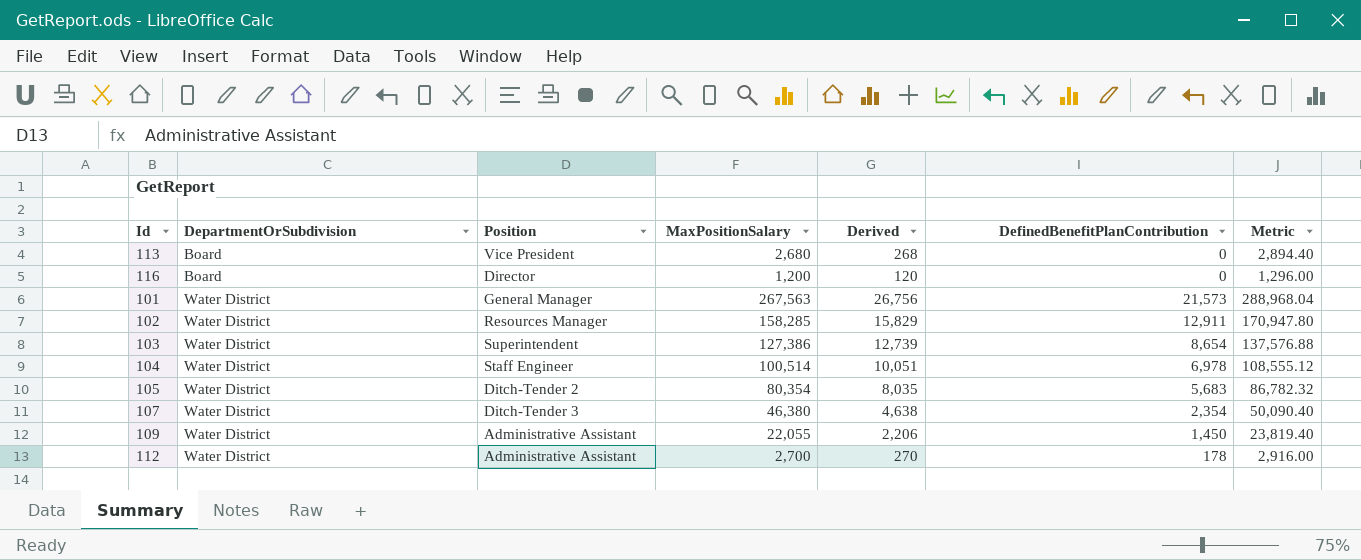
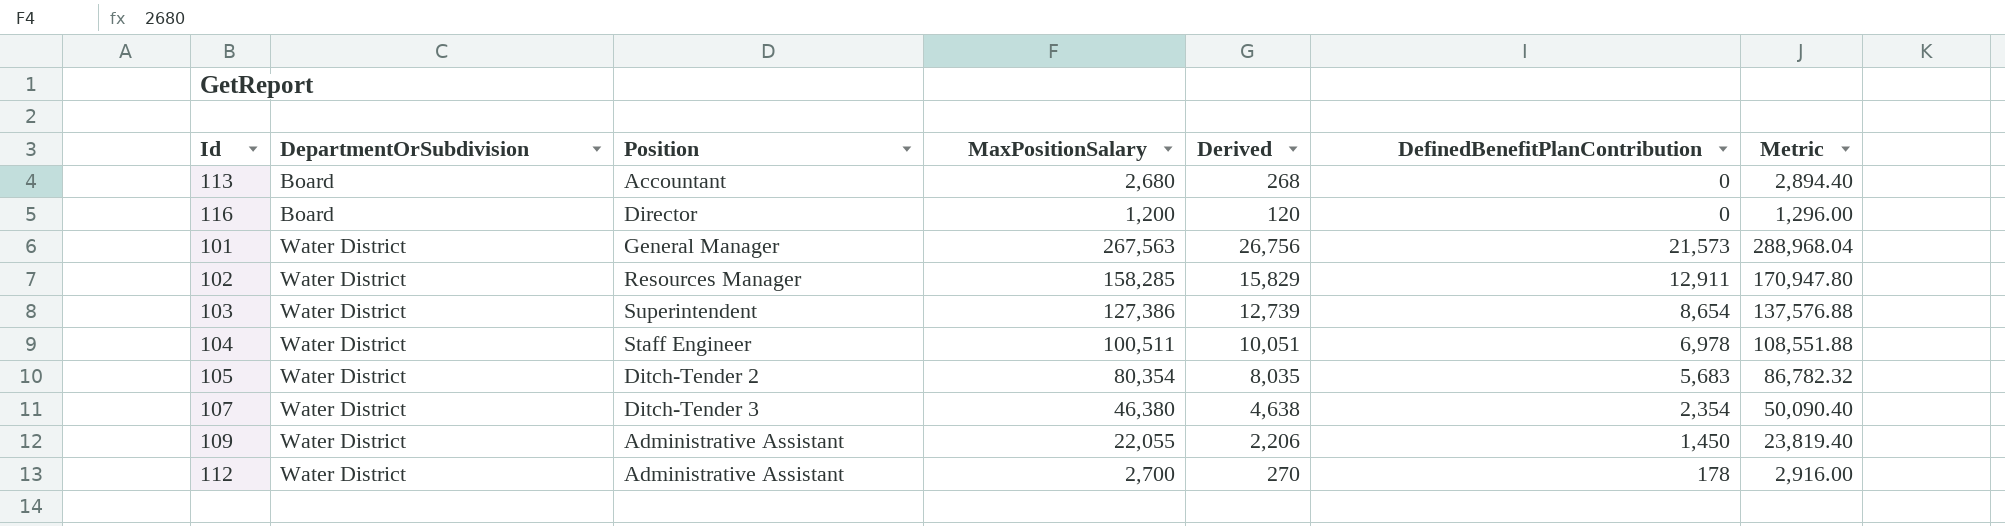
113 | Position: Vice President -> Accountant
104 | MaxPositionSalary: 100,514 -> 100,511
104 | Metric: 108,555.12 -> 108,551.88

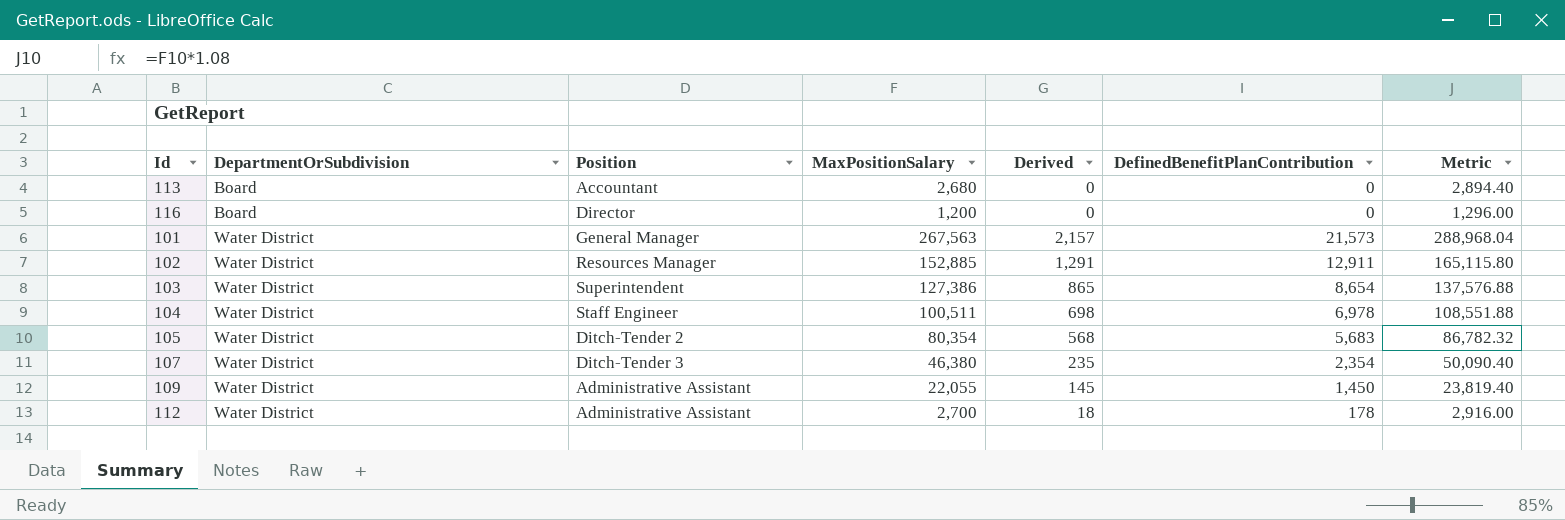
column Derived | formula: [MaxPositionSalary] * 0.1 -> [DefinedBenefitPlanContribution] * 0.1
102 | MaxPositionSalary: 158,285 -> 152,885
102 | Metric: 170,947.80 -> 165,115.80

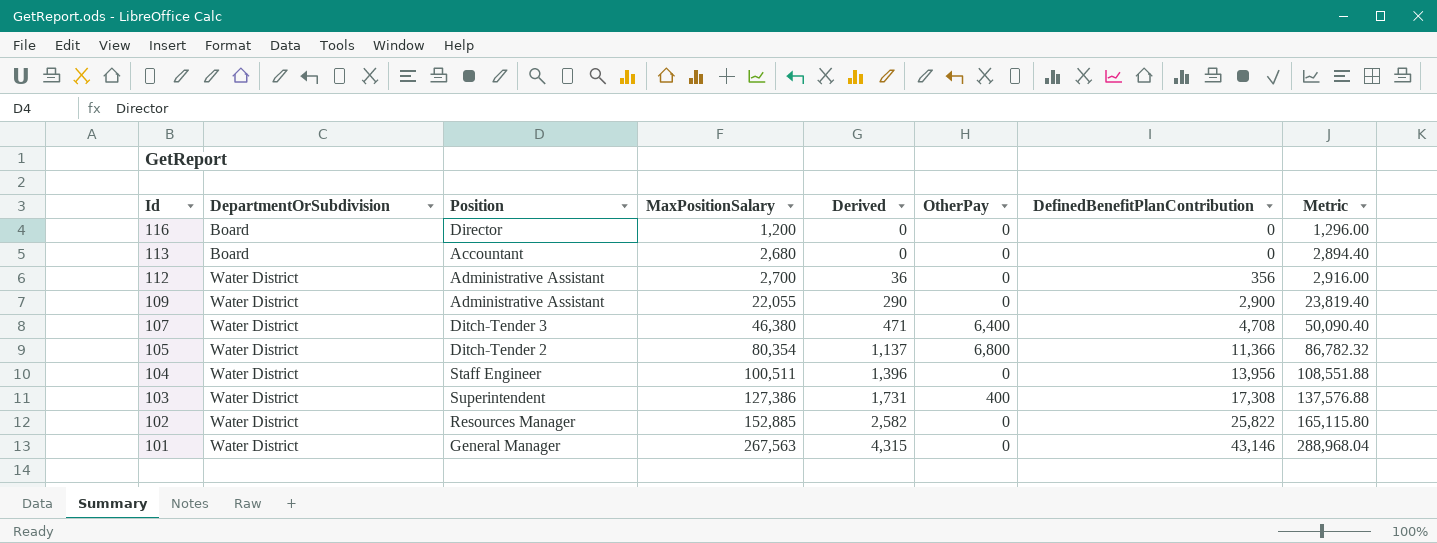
row order: DepartmentOrSubdivision ascending -> Id descending
column OtherPay | position: none -> 6
112 | Derived: 18 -> 36
112 | DefinedBenefitPlanContribution: 178 -> 356
109 | Derived: 145 -> 290
109 | DefinedBenefitPlanContribution: 1,450 -> 2,900
107 | Derived: 235 -> 471
107 | DefinedBenefitPlanContribution: 2,354 -> 4,708
105 | Derived: 568 -> 1,137
105 | DefinedBenefitPlanContribution: 5,683 -> 11,366
104 | Derived: 698 -> 1,396
104 | DefinedBenefitPlanContribution: 6,978 -> 13,956
103 | Derived: 865 -> 1,731
103 | DefinedBenefitPlanContribution: 8,654 -> 17,308
102 | Derived: 1,291 -> 2,582
102 | DefinedBenefitPlanContribution: 12,911 -> 25,822
101 | Derived: 2,157 -> 4,315
101 | DefinedBenefitPlanContribution: 21,573 -> 43,146

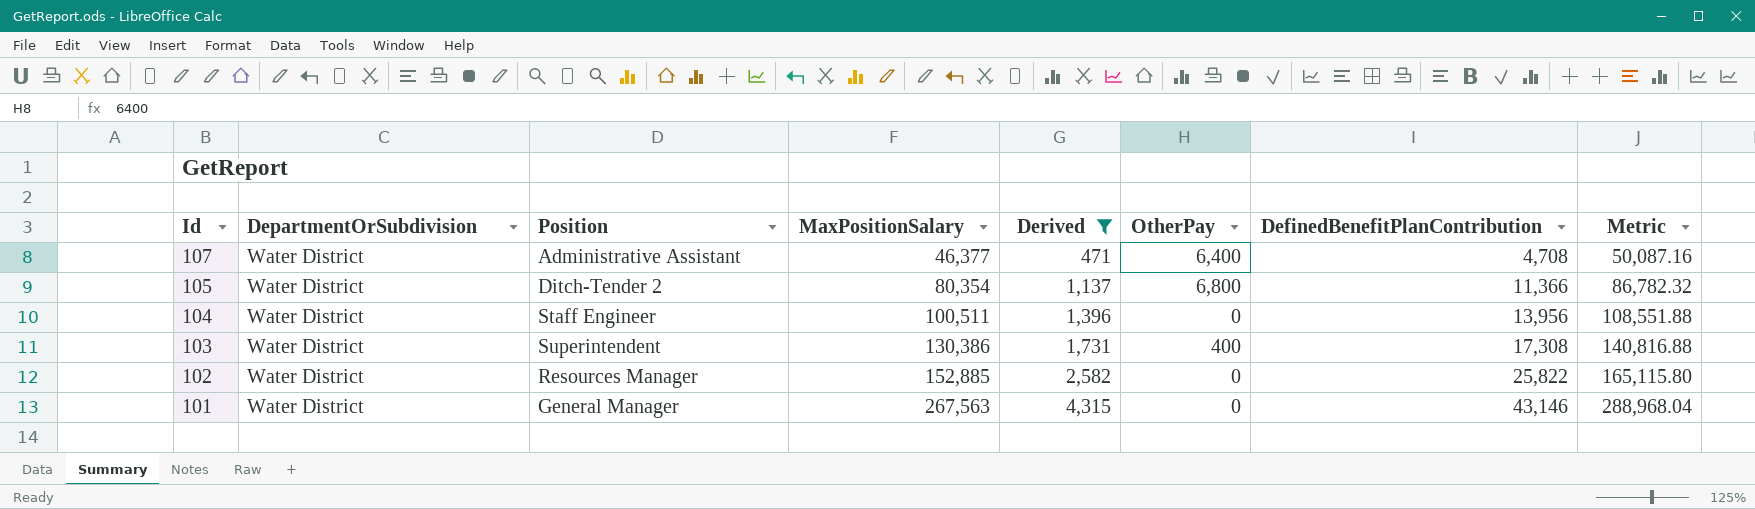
filter: none -> Derived >= 471
107 | Position: Ditch-Tender 3 -> Administrative Assistant
107 | MaxPositionSalary: 46,380 -> 46,377
107 | Metric: 50,090.40 -> 50,087.16
103 | MaxPositionSalary: 127,386 -> 130,386
103 | Metric: 137,576.88 -> 140,816.88

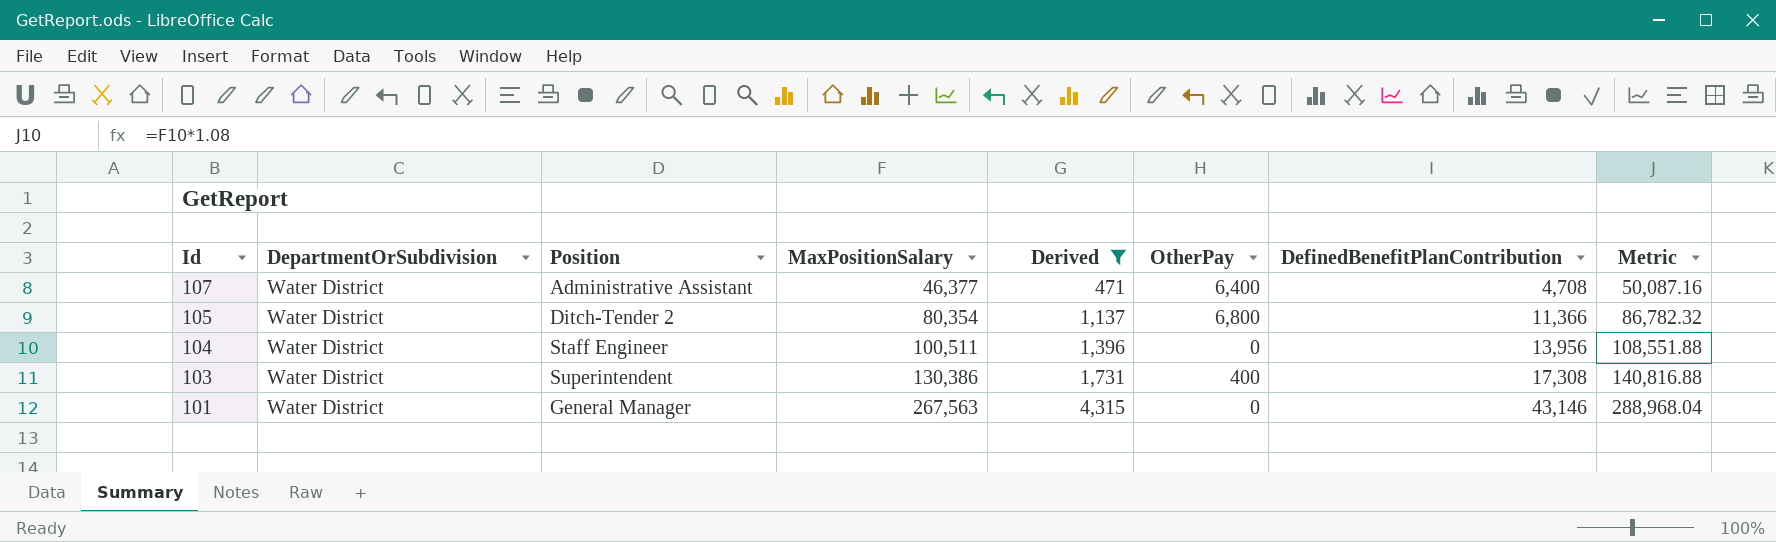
row 102: Water District | Resources Manager | 152,885 | 2,582 | 0 | 25,822 | 165,115.80 -> none

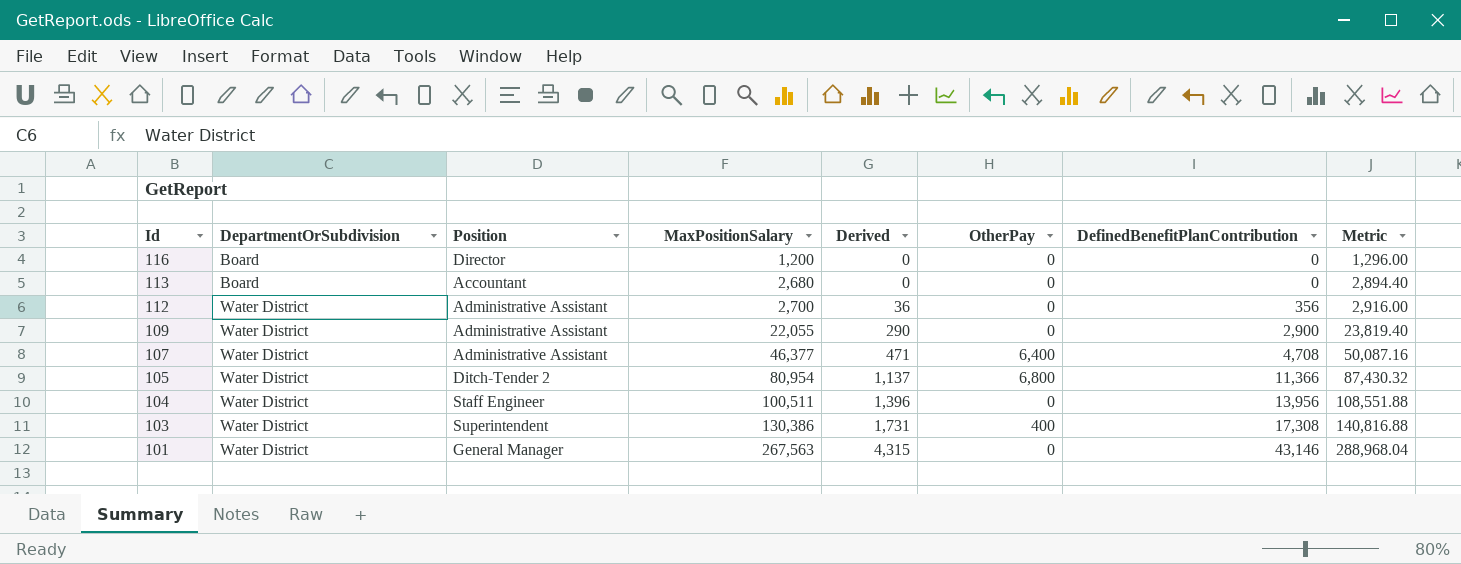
filter: Derived >= 471 -> none
105 | MaxPositionSalary: 80,354 -> 80,954
105 | Metric: 86,782.32 -> 87,430.32

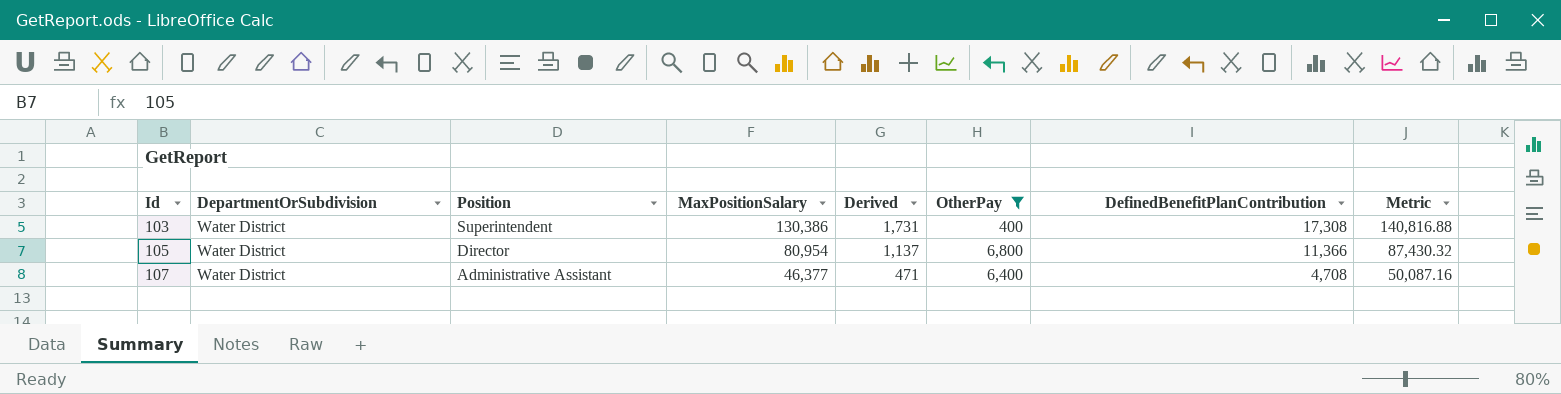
filter: none -> OtherPay != 0
row order: Id descending -> Id ascending
105 | Position: Ditch-Tender 2 -> Director

